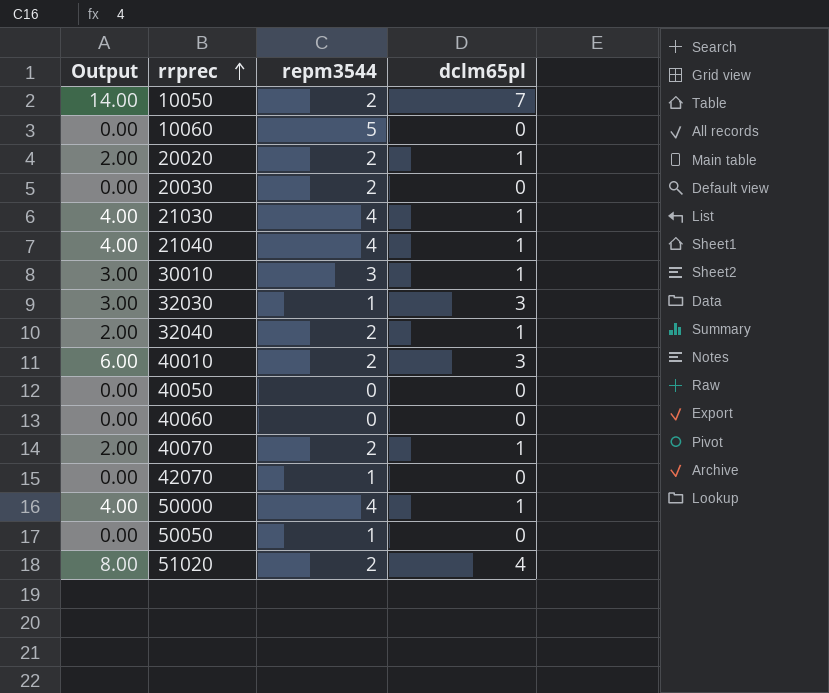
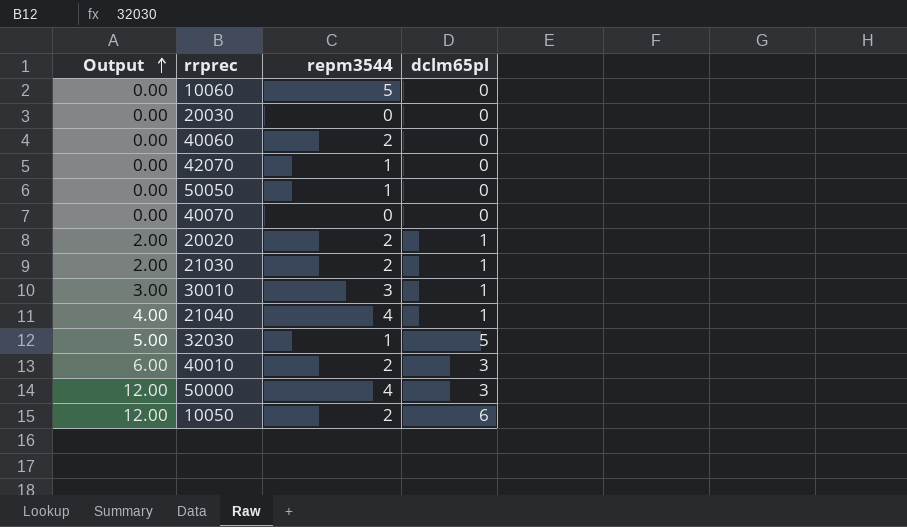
row order: rrprec ascending -> Output ascending
row 32040: 2.00 | 2 | 1 -> none
row 40050: 0.00 | 0 | 0 -> none
row 51020: 8.00 | 2 | 4 -> none
20030 | repm3544: 2 -> 0
40060 | repm3544: 0 -> 2
40070 | Output: 2.00 -> 0.00
40070 | repm3544: 2 -> 0
40070 | dclm65pl: 1 -> 0
21030 | Output: 4.00 -> 2.00
21030 | repm3544: 4 -> 2
32030 | Output: 3.00 -> 5.00
32030 | dclm65pl: 3 -> 5
50000 | Output: 4.00 -> 12.00
50000 | dclm65pl: 1 -> 3
10050 | Output: 14.00 -> 12.00
10050 | dclm65pl: 7 -> 6

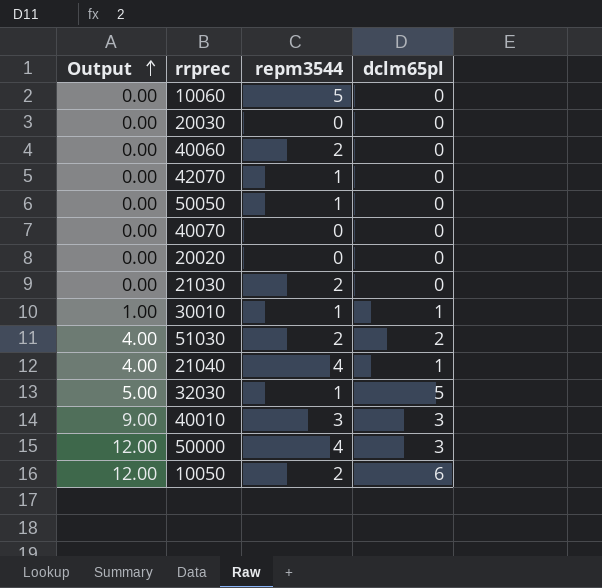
20020 | Output: 2.00 -> 0.00
20020 | repm3544: 2 -> 0
20020 | dclm65pl: 1 -> 0
21030 | Output: 2.00 -> 0.00
21030 | dclm65pl: 1 -> 0
30010 | Output: 3.00 -> 1.00
30010 | repm3544: 3 -> 1
row 51030: none -> 4.00 | 2 | 2
40010 | Output: 6.00 -> 9.00
40010 | repm3544: 2 -> 3

